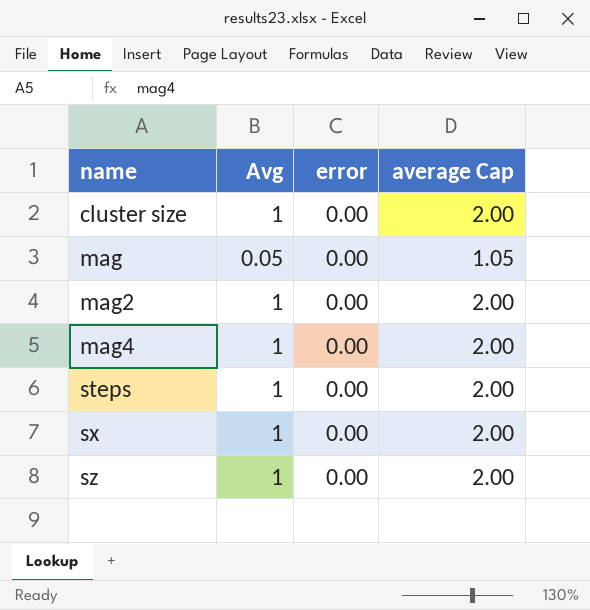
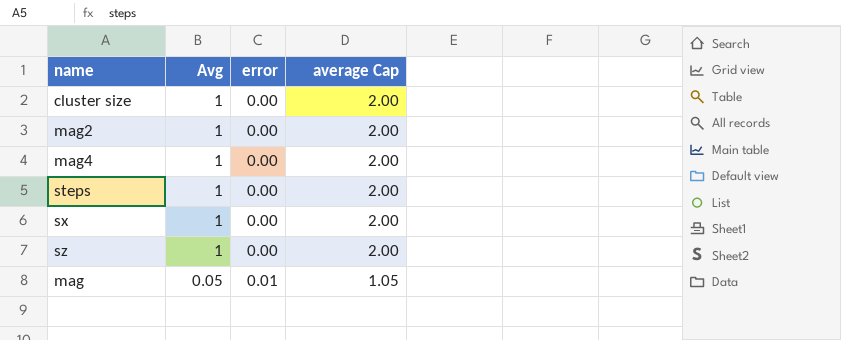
row order: name ascending -> Avg descending
mag | error: 0.00 -> 0.01

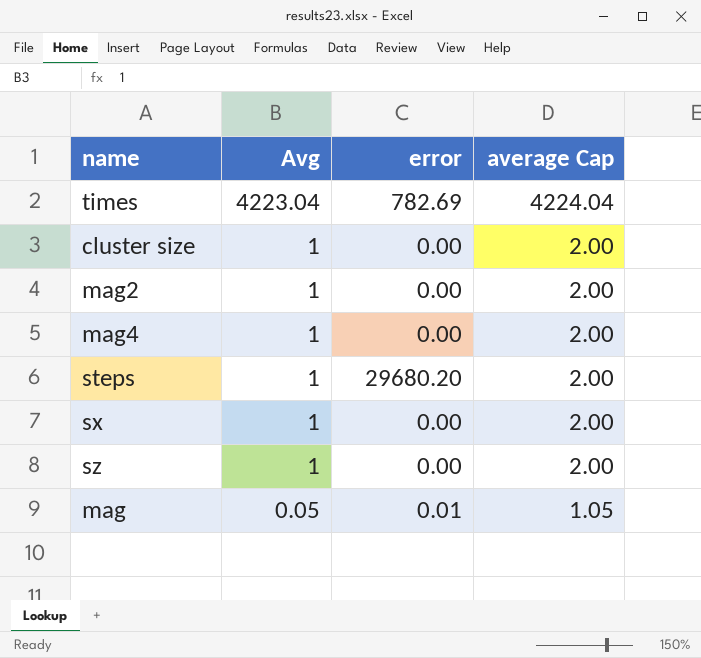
row times: none -> 4223.04 | 782.69 | 4224.04
steps | error: 0.00 -> 29680.20

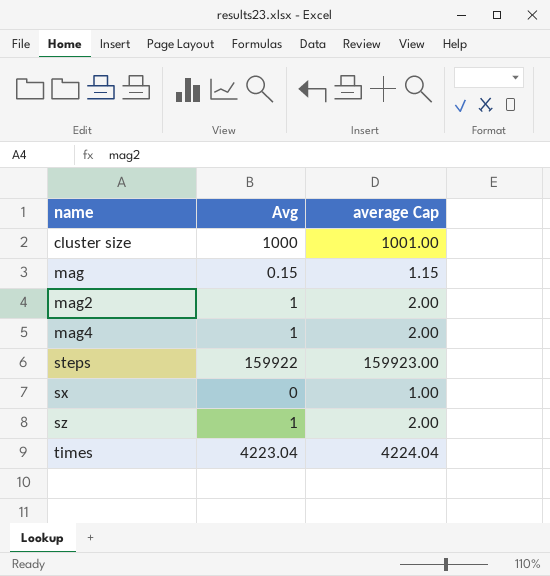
row order: Avg descending -> name ascending
column error | position: 3 -> none
cluster size | Avg: 1 -> 1000
cluster size | average Cap: 2.00 -> 1001.00
mag | Avg: 0.05 -> 0.15
mag | average Cap: 1.05 -> 1.15
steps | Avg: 1 -> 159922
steps | average Cap: 2.00 -> 159923.00
sx | Avg: 1 -> 0
sx | average Cap: 2.00 -> 1.00

